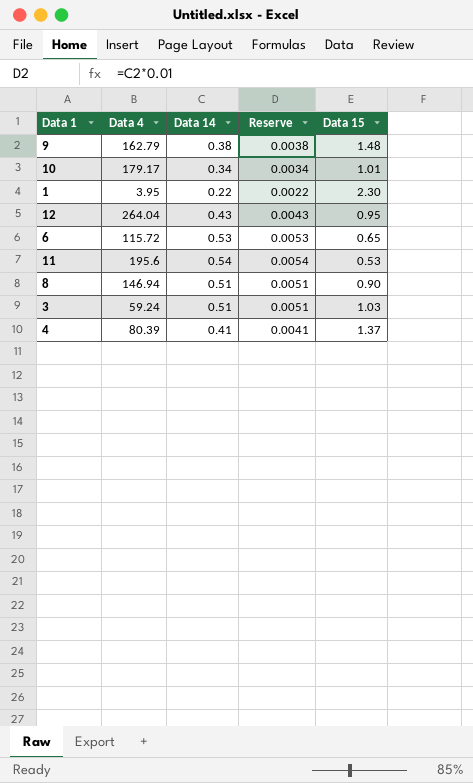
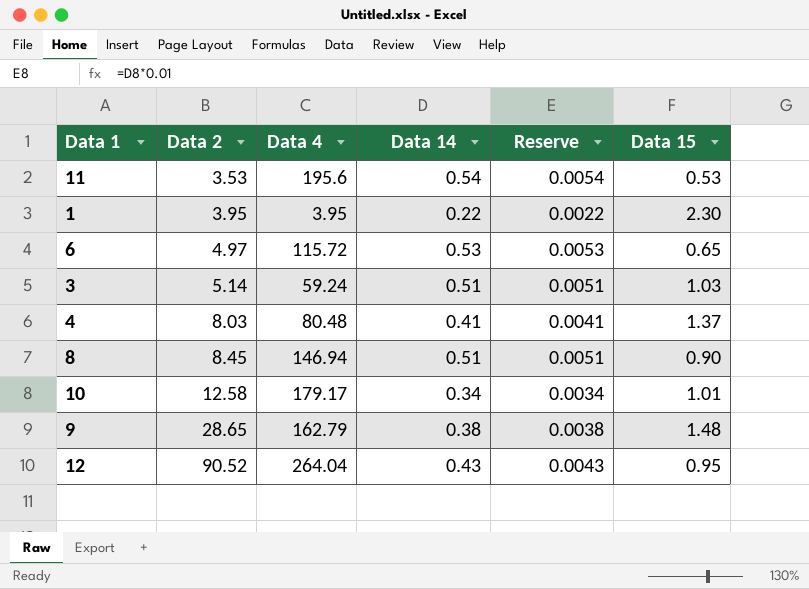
row order: none -> Data 2 ascending
column Data 2 | position: none -> 2
4 | Data 4: 80.39 -> 80.48

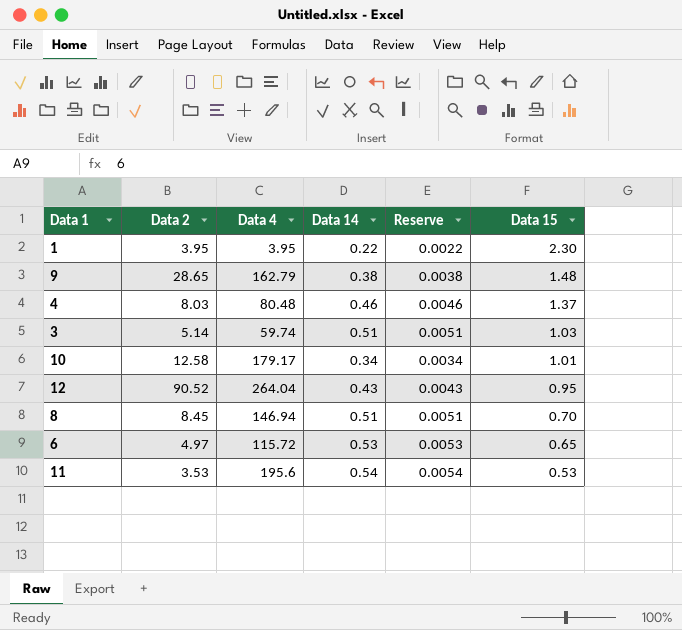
row order: Data 2 ascending -> Data 15 descending
4 | Data 14: 0.41 -> 0.46
4 | Reserve: 0.0041 -> 0.0046
3 | Data 4: 59.24 -> 59.74
8 | Data 15: 0.90 -> 0.70

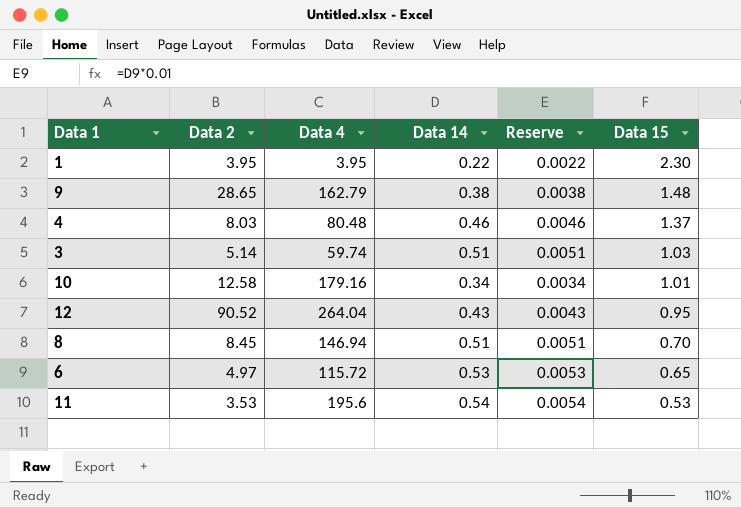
10 | Data 4: 179.17 -> 179.16

